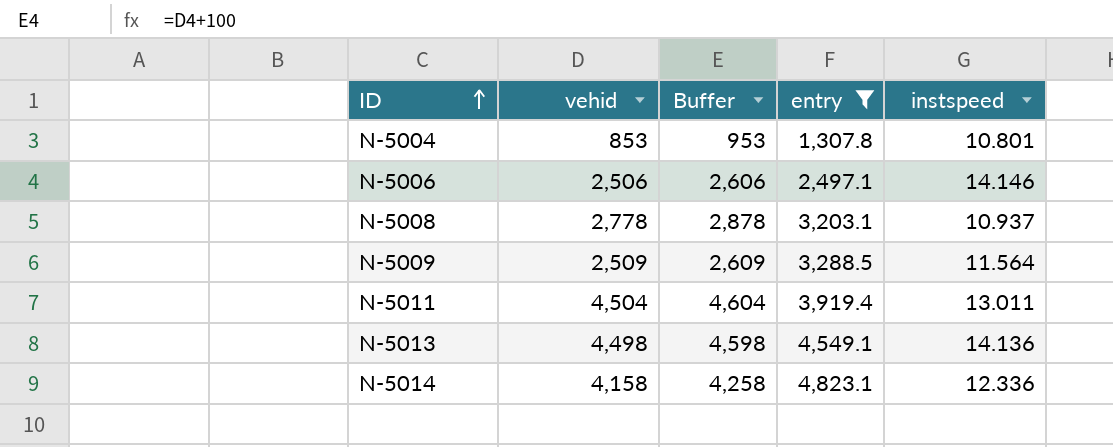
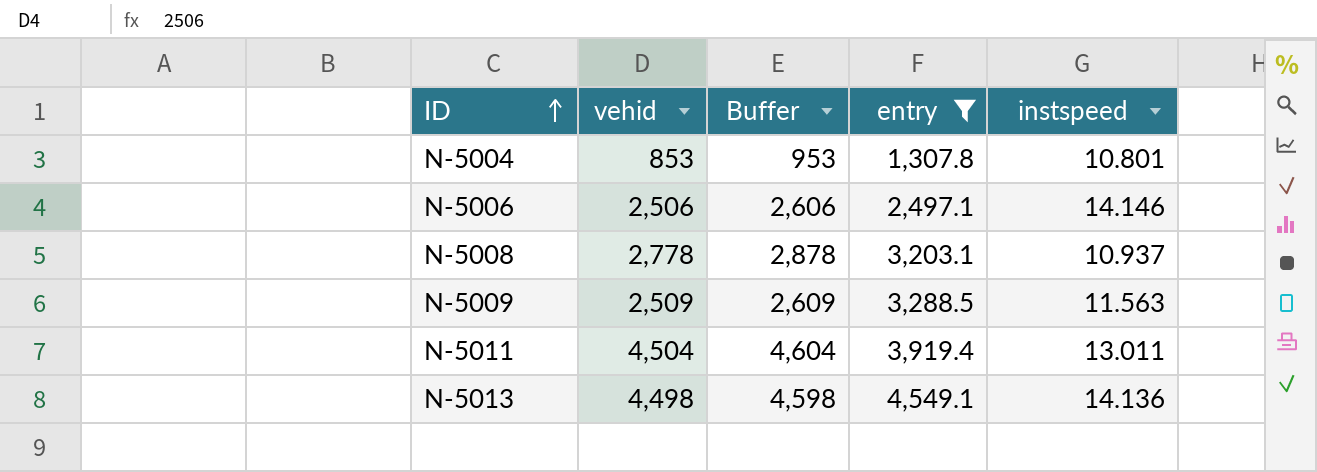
row N-5014: 4,158 | 4,258 | 4,823.1 | 12.336 -> none
N-5009 | instspeed: 11.564 -> 11.563

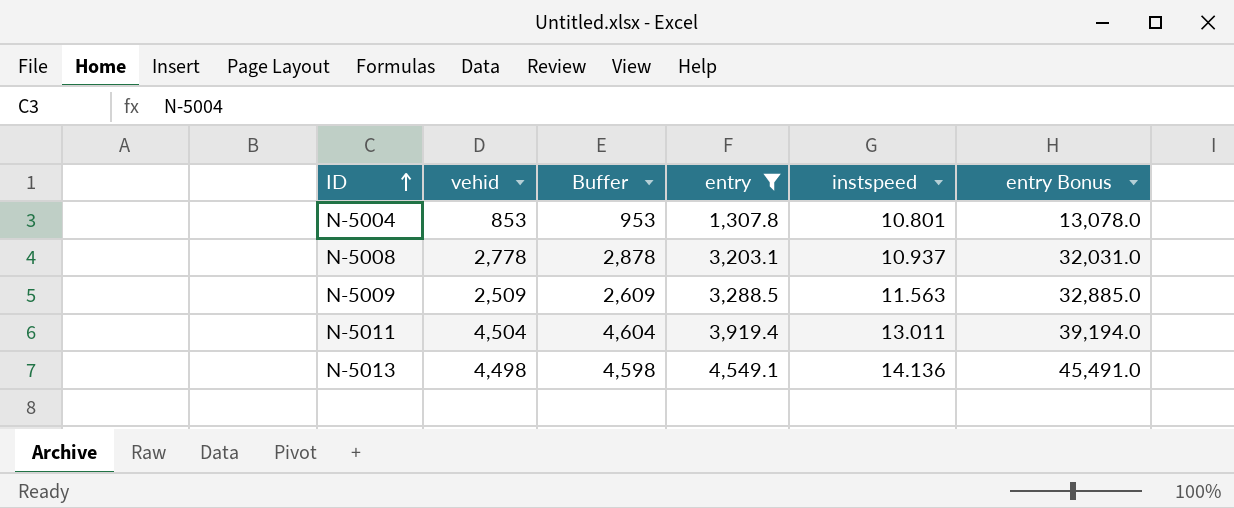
column entry Bonus | formula: none -> [entry] * 10
row N-5006: 2,506 | 2,606 | 2,497.1 | 14.146 -> none

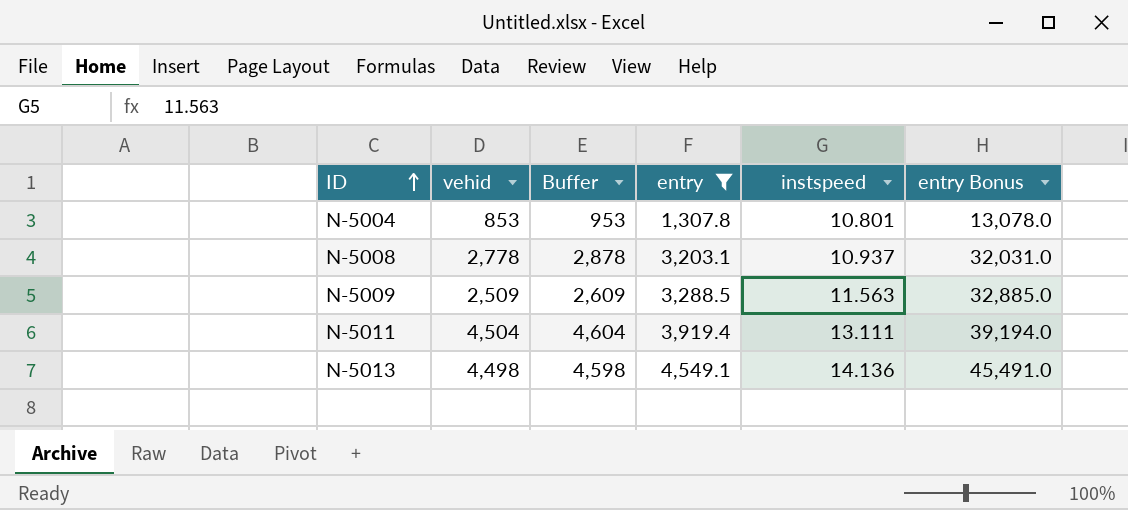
N-5011 | instspeed: 13.011 -> 13.111

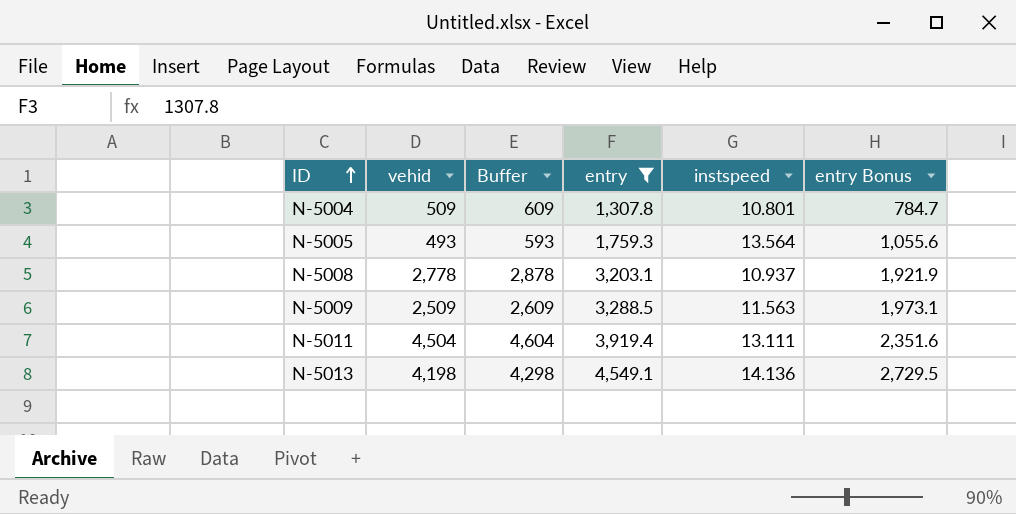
column entry Bonus | formula: [entry] * 10 -> [entry] * 0.6
N-5004 | vehid: 853 -> 509
N-5004 | Buffer: 953 -> 609
row N-5005: none -> 493 | 593 | 1,759.3 | 13.564 | 1,055.6
N-5013 | vehid: 4,498 -> 4,198
N-5013 | Buffer: 4,598 -> 4,298

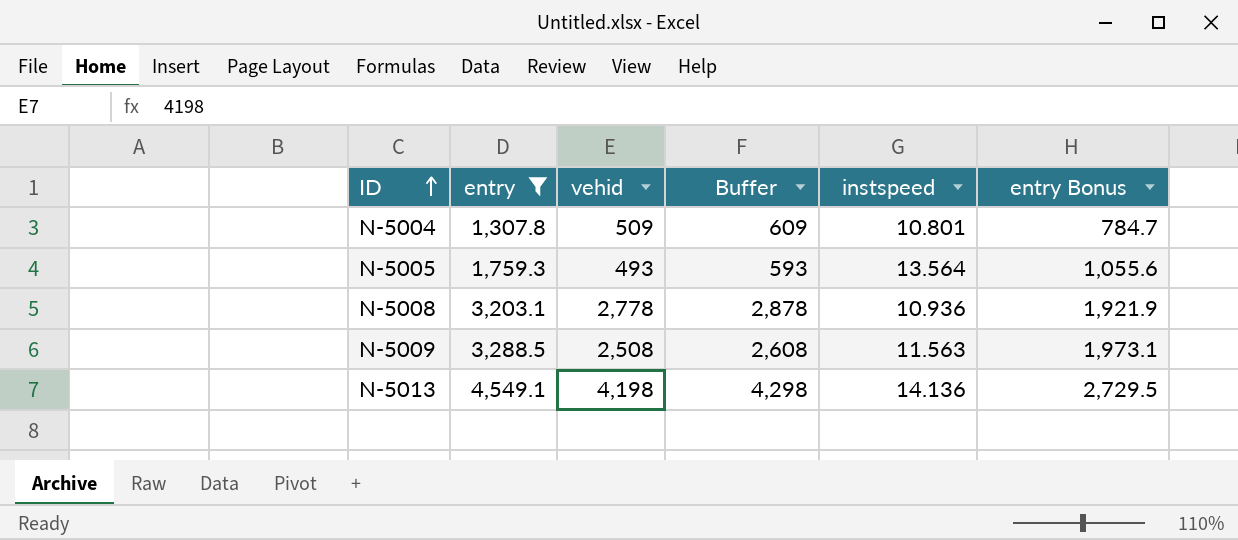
column entry | position: 4 -> 2
row N-5011: 4,504 | 4,604 | 3,919.4 | 13.111 | 2,351.6 -> none
N-5008 | instspeed: 10.937 -> 10.936
N-5009 | vehid: 2,509 -> 2,508
N-5009 | Buffer: 2,609 -> 2,608

